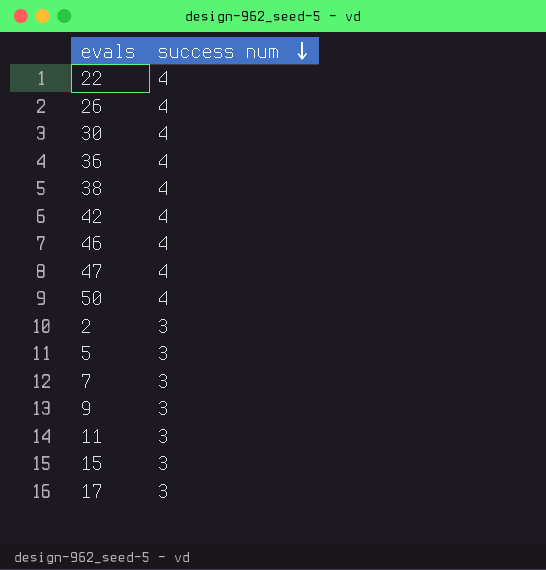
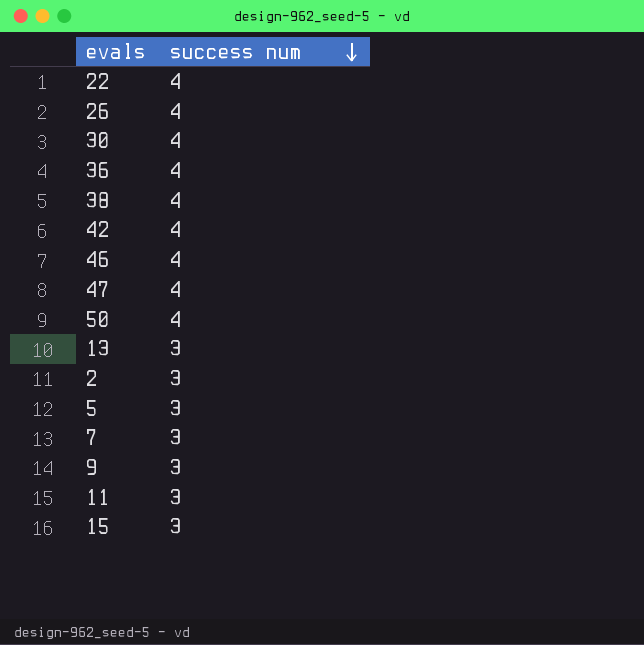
row 17: 3 -> none
row 13: none -> 3

